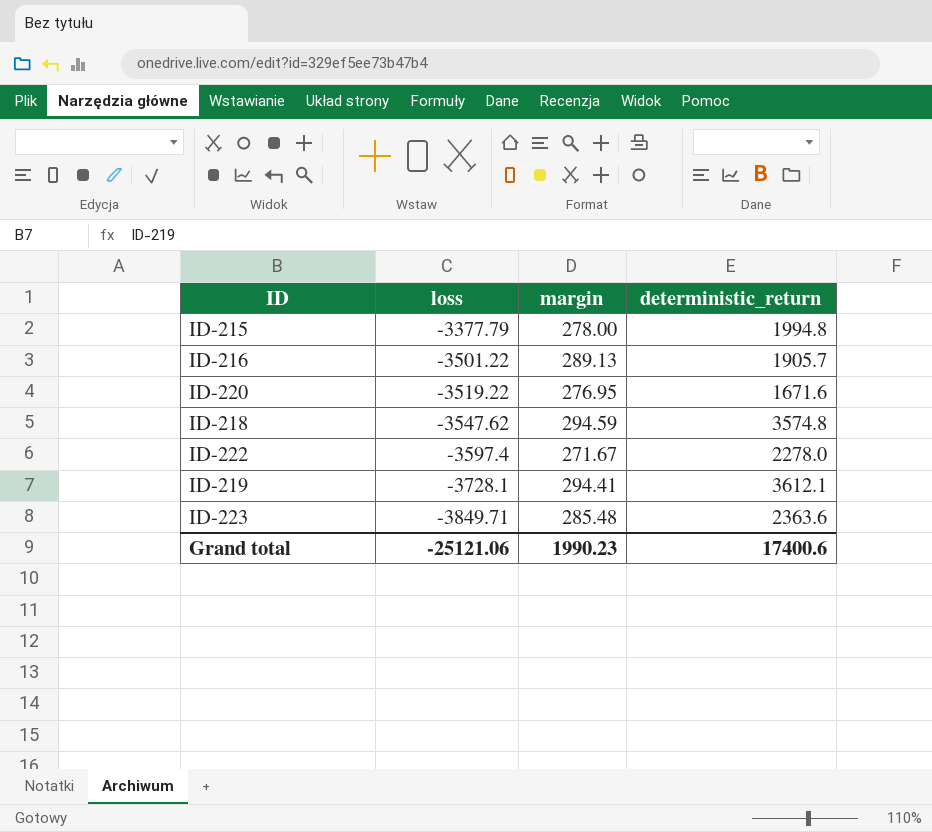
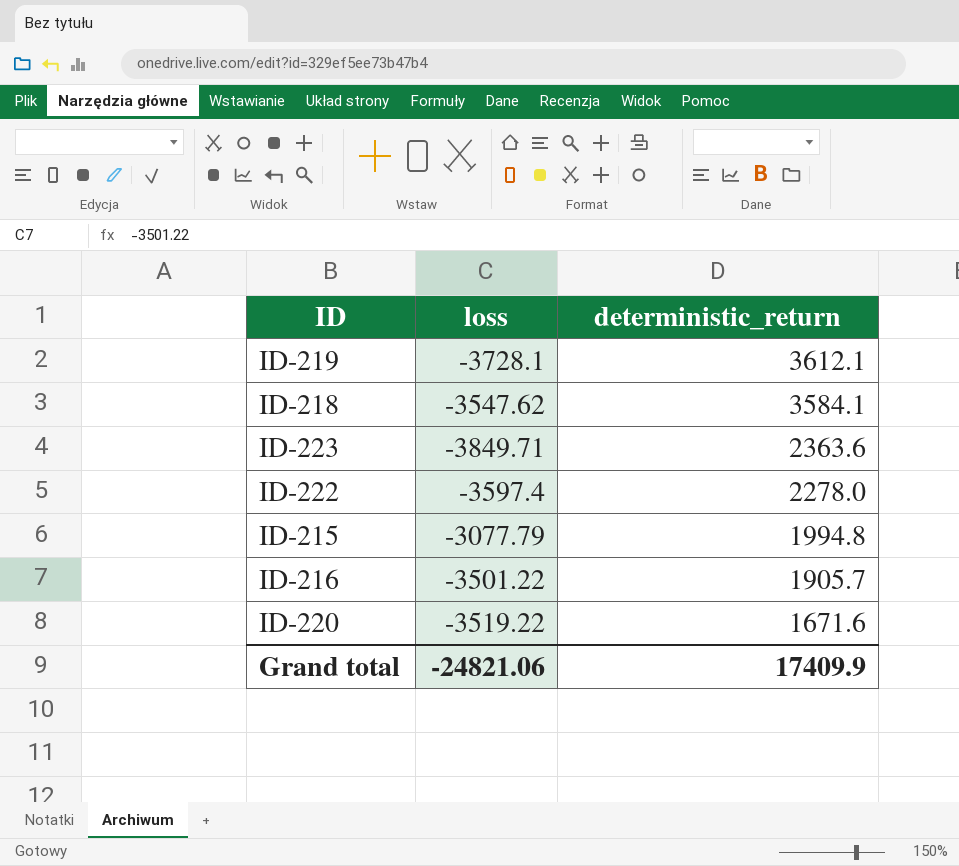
row order: loss descending -> deterministic_return descending
column margin | position: 3 -> none
ID-218 | deterministic_return: 3574.8 -> 3584.1
ID-215 | loss: -3377.79 -> -3077.79
Grand total | loss: -25121.06 -> -24821.06
Grand total | deterministic_return: 17400.6 -> 17409.9

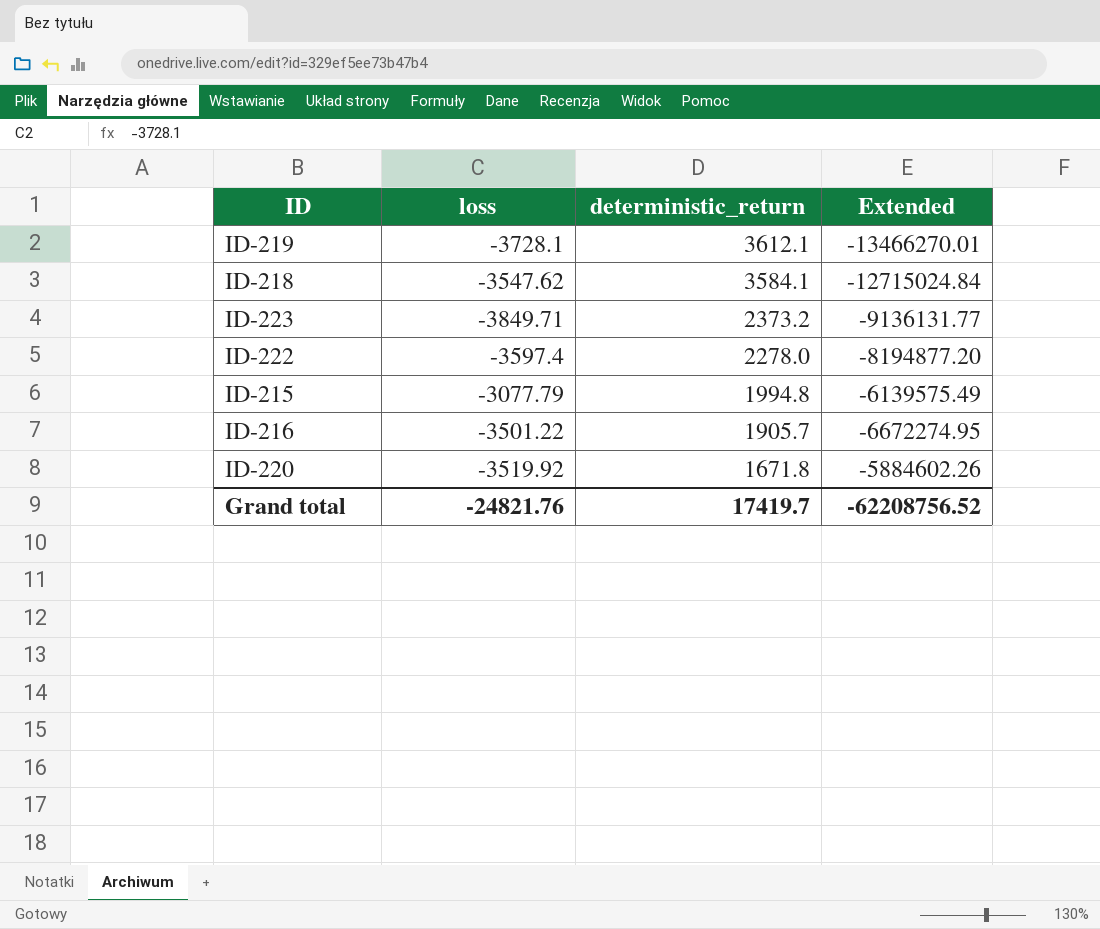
column Extended | formula: none -> [loss] * [deterministic_return]
ID-223 | deterministic_return: 2363.6 -> 2373.2
ID-220 | loss: -3519.22 -> -3519.92
ID-220 | deterministic_return: 1671.6 -> 1671.8
Grand total | loss: -24821.06 -> -24821.76
Grand total | deterministic_return: 17409.9 -> 17419.7

